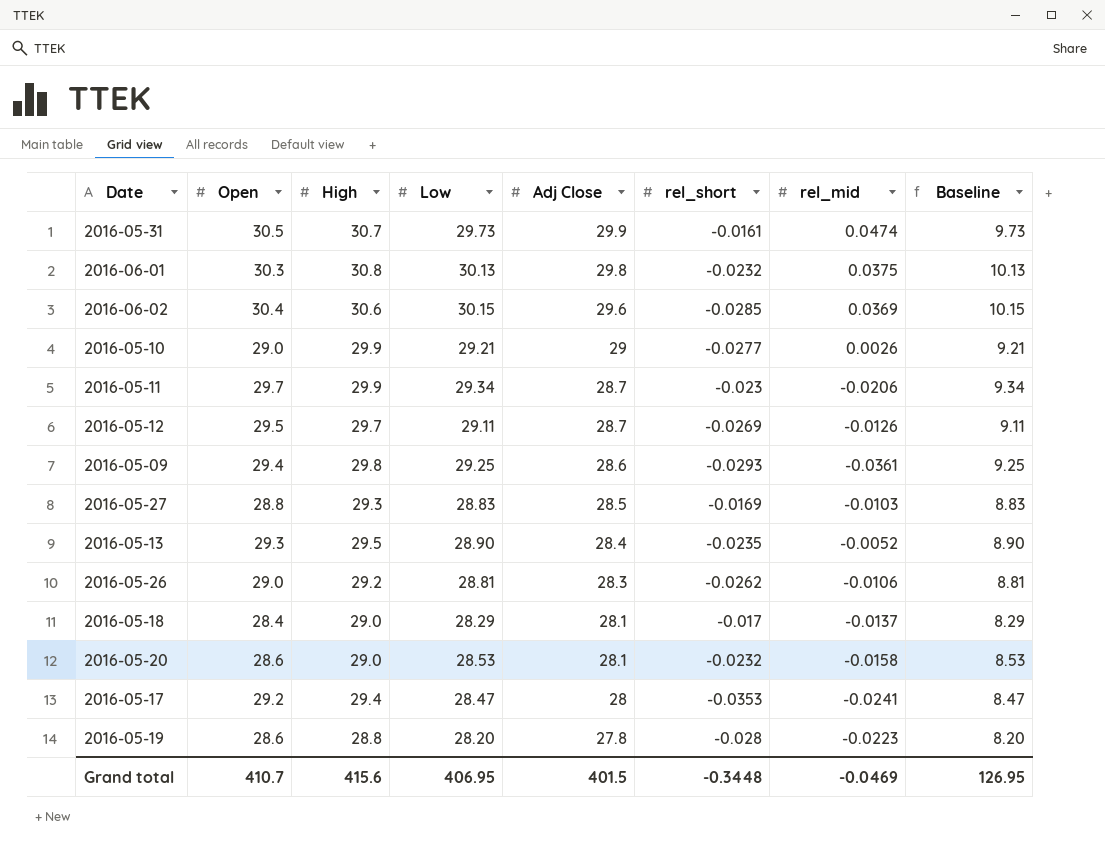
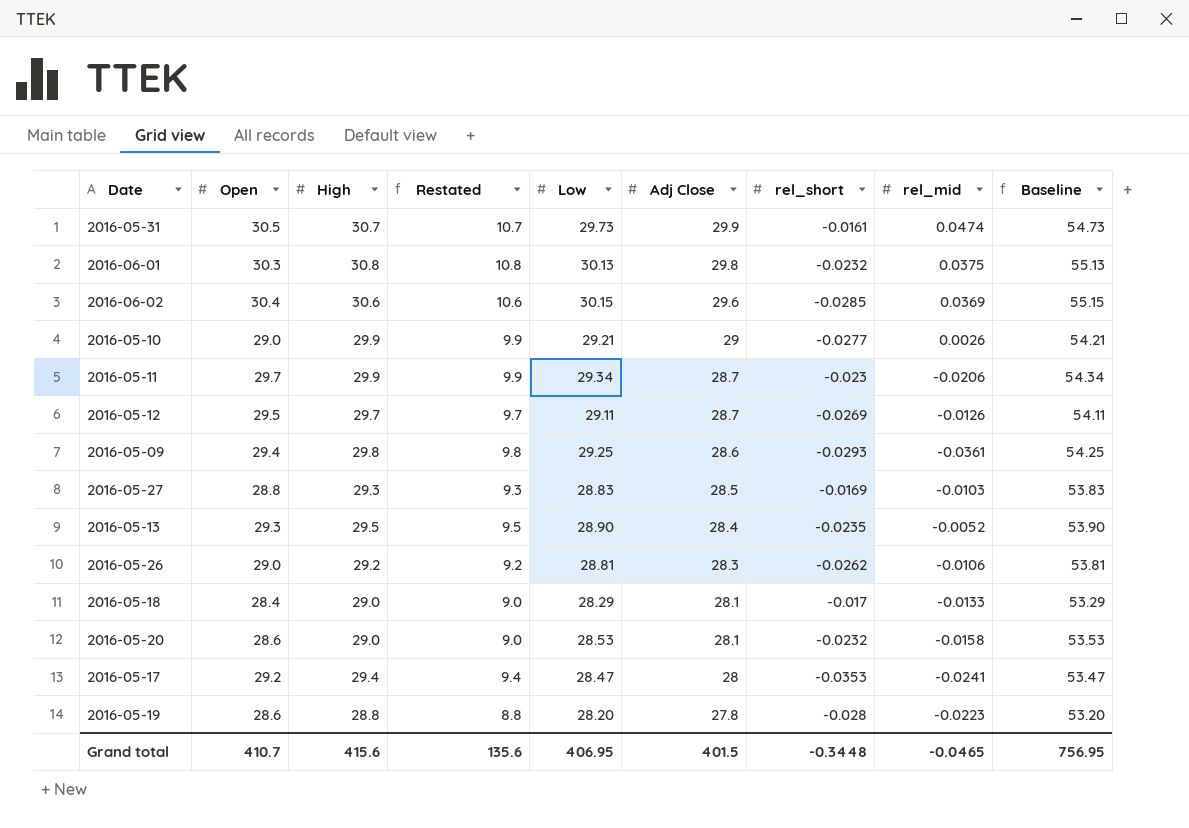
column Restated | formula: none -> [High] - 20
column Baseline | formula: [Low] - 20 -> [Low] + 25
2016-05-18 | rel_mid: -0.0137 -> -0.0133
Grand total | rel_mid: -0.0469 -> -0.0465
Grand total | Baseline: 126.95 -> 756.95

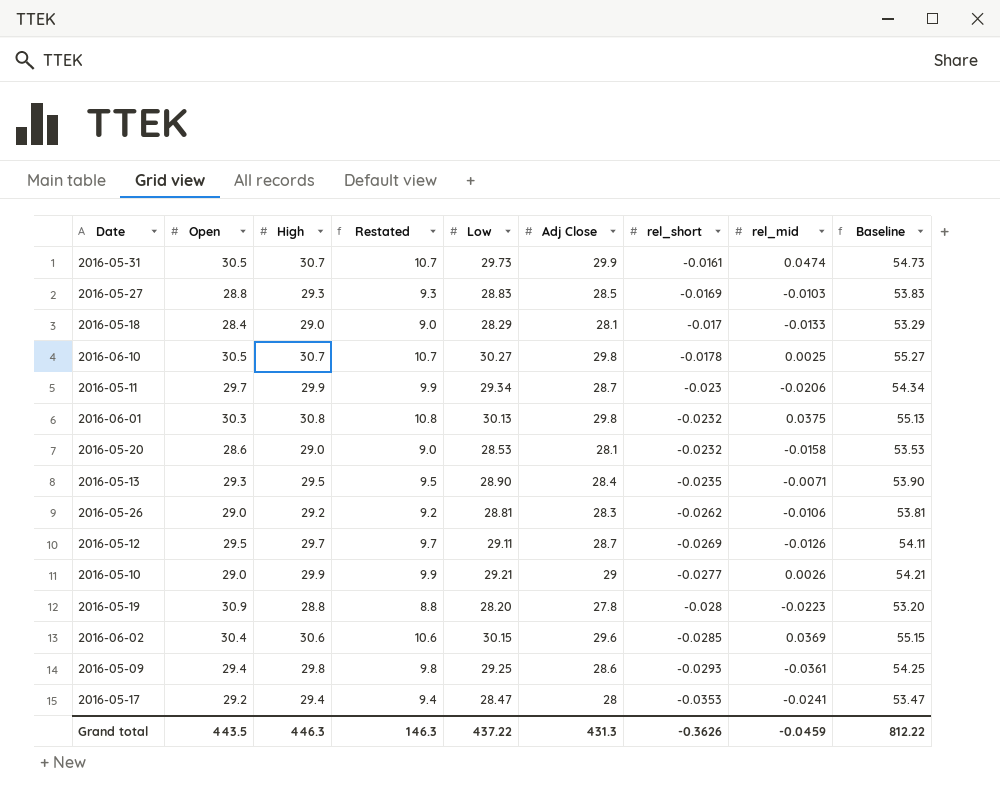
row order: Adj Close descending -> rel_short descending
row 2016-06-10: none -> 30.5 | 30.7 | 10.7 | 30.27 | 29.8 | -0.0178 | 0.0025 | 55.27
2016-05-13 | rel_mid: -0.0052 -> -0.0071
2016-05-19 | Open: 28.6 -> 30.9
Grand total | Open: 410.7 -> 443.5
Grand total | High: 415.6 -> 446.3
Grand total | Restated: 135.6 -> 146.3
Grand total | Low: 406.95 -> 437.22
Grand total | Adj Close: 401.5 -> 431.3
Grand total | rel_short: -0.3448 -> -0.3626
Grand total | rel_mid: -0.0465 -> -0.0459
Grand total | Baseline: 756.95 -> 812.22

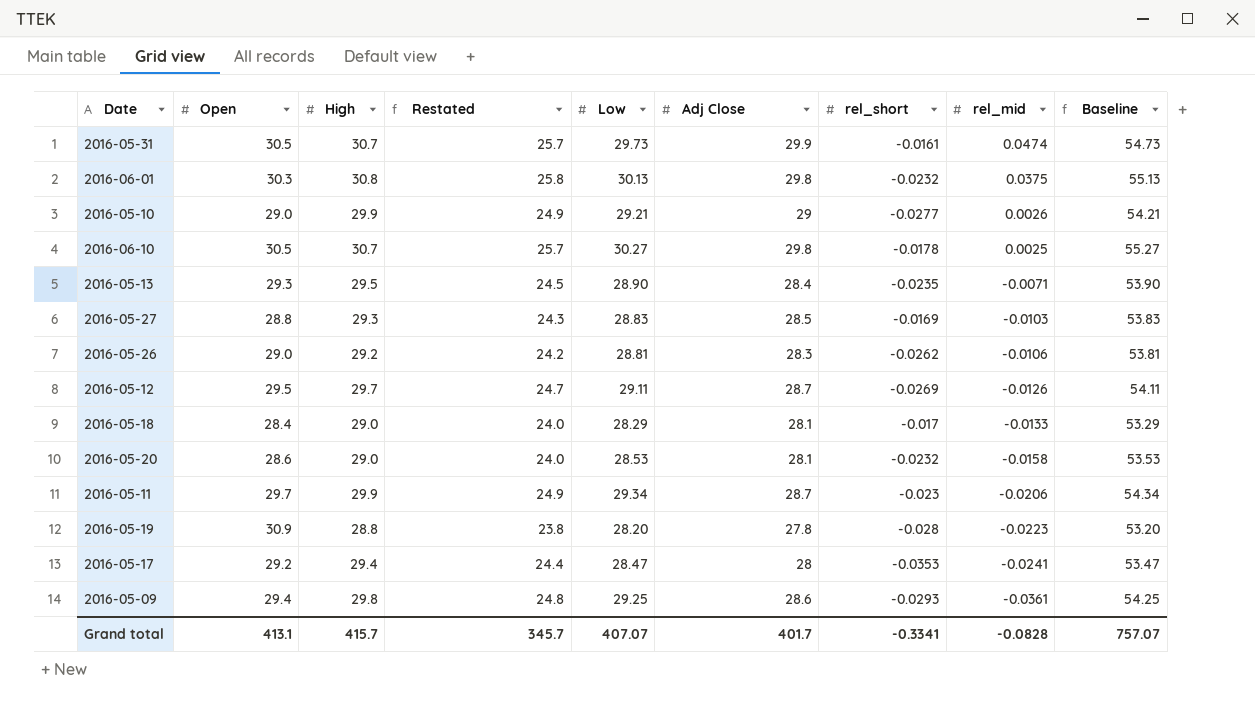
row order: rel_short descending -> rel_mid descending
column Restated | formula: [High] - 20 -> [High] - 5
row 2016-06-02: 30.4 | 30.6 | 10.6 | 30.15 | 29.6 | -0.0285 | 0.0369 | 55.15 -> none
Grand total | Open: 443.5 -> 413.1
Grand total | High: 446.3 -> 415.7
Grand total | Restated: 146.3 -> 345.7
Grand total | Low: 437.22 -> 407.07
Grand total | Adj Close: 431.3 -> 401.7
Grand total | rel_short: -0.3626 -> -0.3341
Grand total | rel_mid: -0.0459 -> -0.0828
Grand total | Baseline: 812.22 -> 757.07

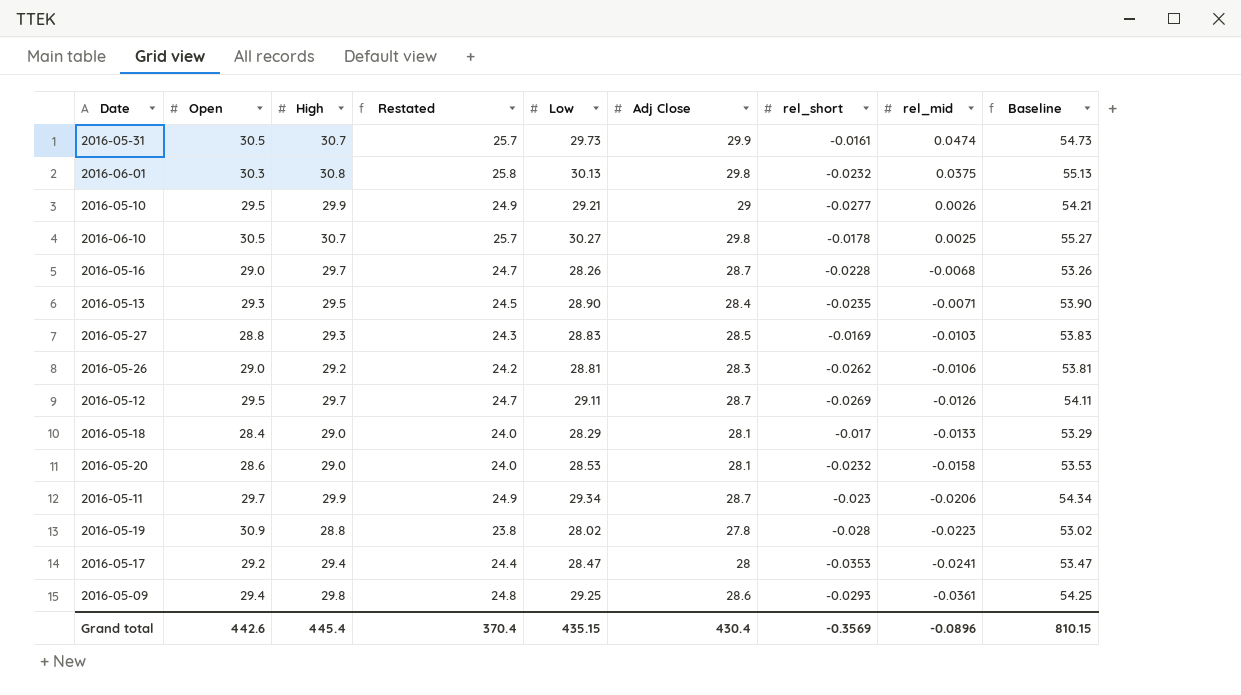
2016-05-10 | Open: 29.0 -> 29.5
row 2016-05-16: none -> 29.0 | 29.7 | 24.7 | 28.26 | 28.7 | -0.0228 | -0.0068 | 53.26
2016-05-19 | Low: 28.20 -> 28.02
2016-05-19 | Baseline: 53.20 -> 53.02
Grand total | Open: 413.1 -> 442.6
Grand total | High: 415.7 -> 445.4
Grand total | Restated: 345.7 -> 370.4
Grand total | Low: 407.07 -> 435.15
Grand total | Adj Close: 401.7 -> 430.4
Grand total | rel_short: -0.3341 -> -0.3569
Grand total | rel_mid: -0.0828 -> -0.0896
Grand total | Baseline: 757.07 -> 810.15

